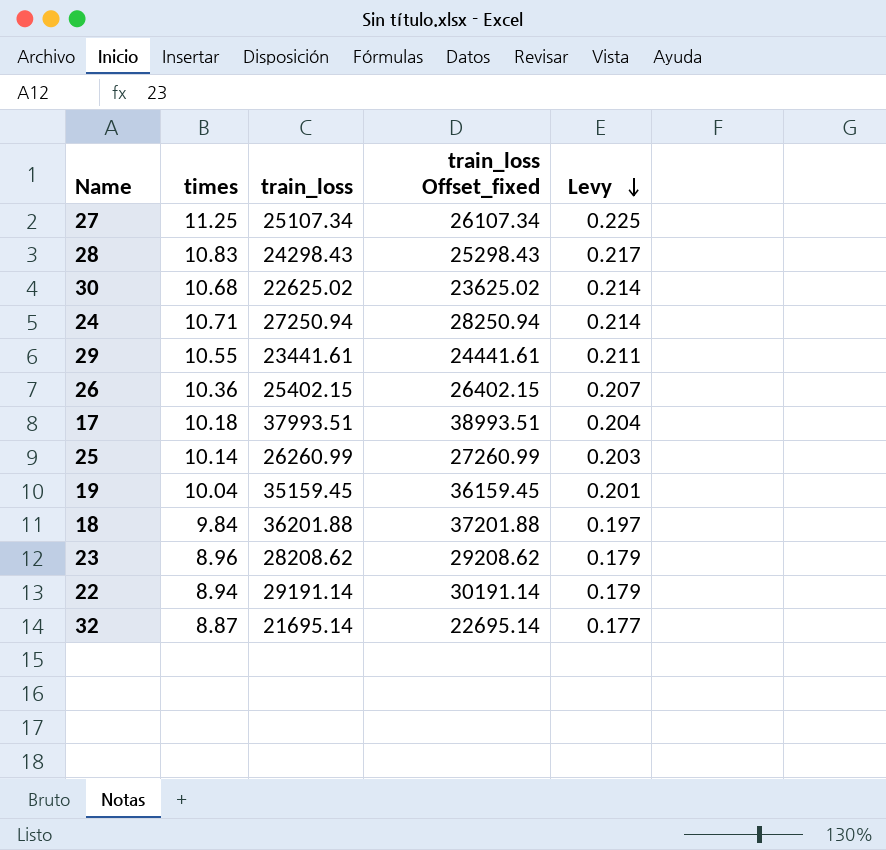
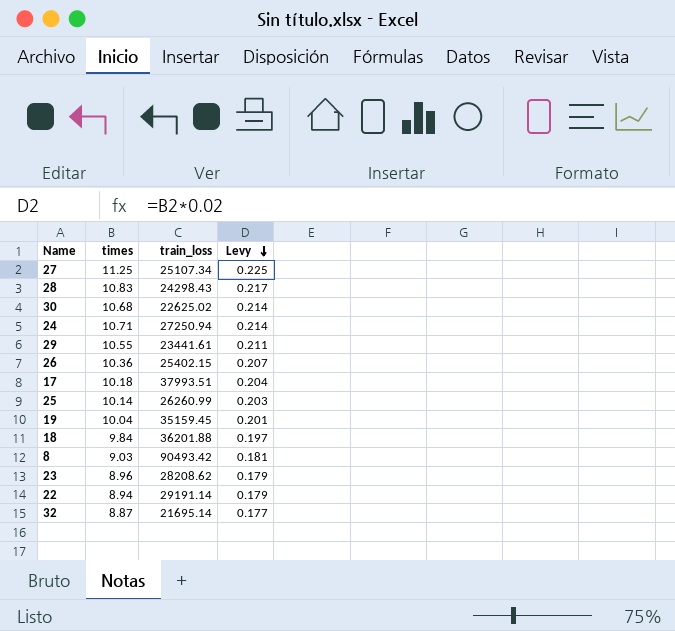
column train_loss Offset_fixed | formula: [train_loss] + 1000 -> none
row 8: none -> 9.03 | 90493.42 | 0.181

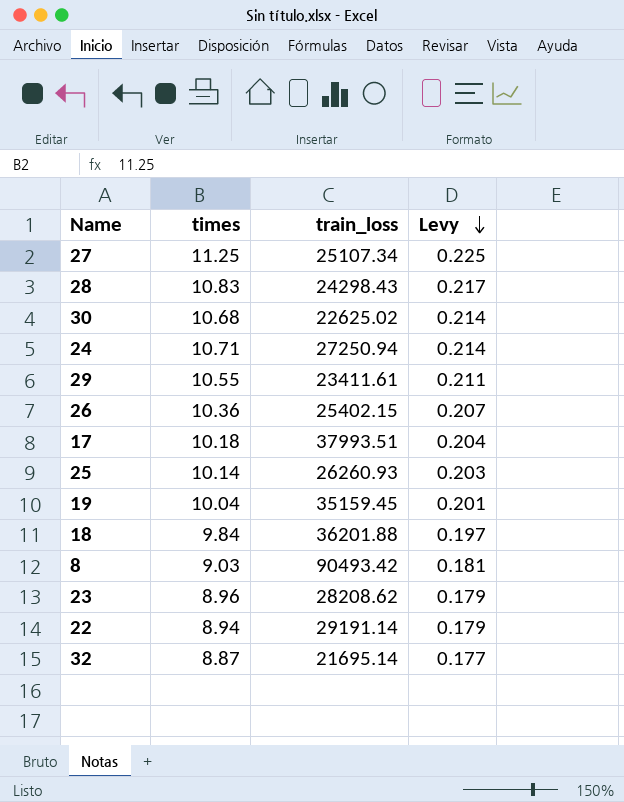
29 | train_loss: 23441.61 -> 23411.61
25 | train_loss: 26260.99 -> 26260.93

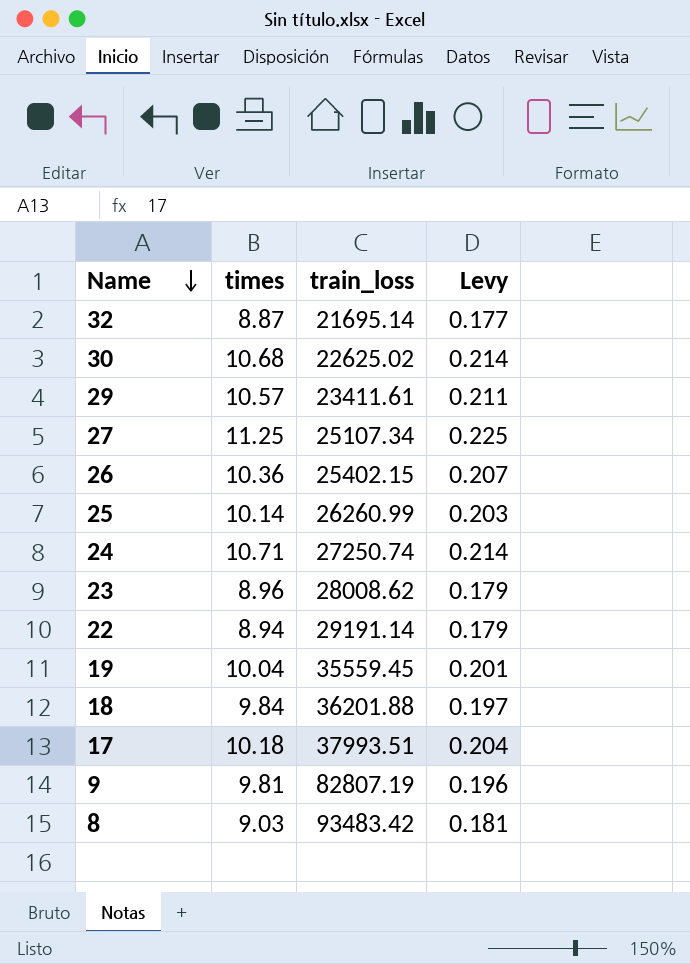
row order: Levy descending -> Name descending
row 28: 10.83 | 24298.43 | 0.217 -> none
29 | times: 10.55 -> 10.57
25 | train_loss: 26260.93 -> 26260.99
24 | train_loss: 27250.94 -> 27250.74
23 | train_loss: 28208.62 -> 28008.62
19 | train_loss: 35159.45 -> 35559.45
row 9: none -> 9.81 | 82807.19 | 0.196
8 | train_loss: 90493.42 -> 93483.42

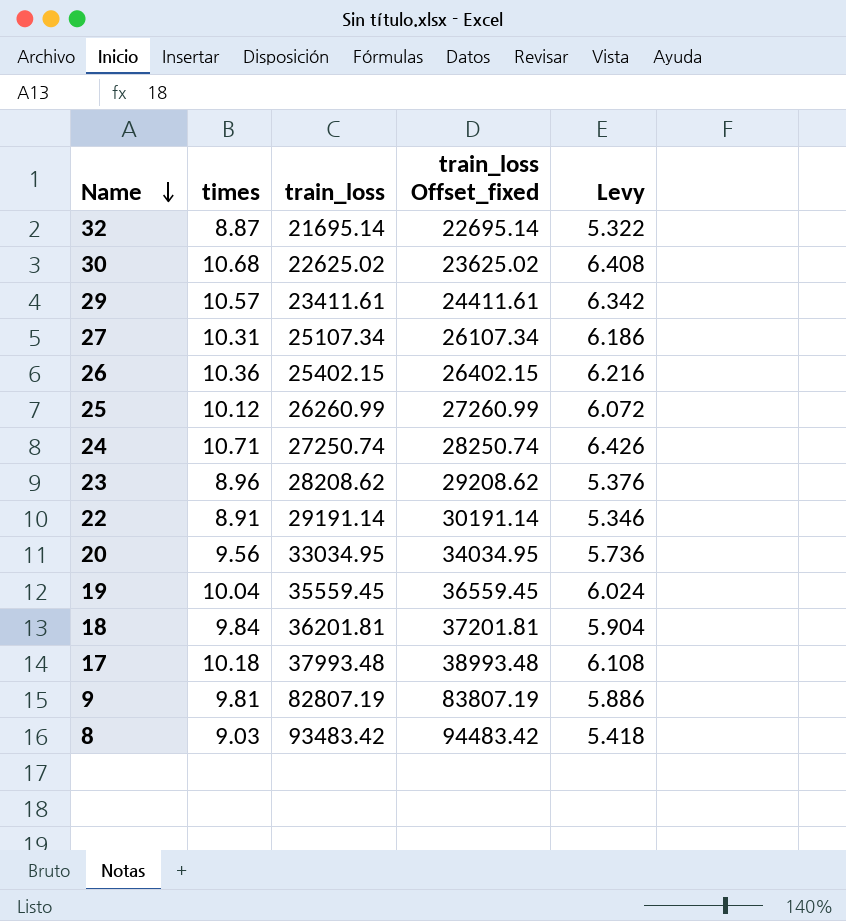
column train_loss Offset_fixed | formula: none -> [train_loss] + 1000
column Levy | formula: [times] * 0.02 -> [times] * 0.6
27 | times: 11.25 -> 10.31
25 | times: 10.14 -> 10.12
23 | train_loss: 28008.62 -> 28208.62
22 | times: 8.94 -> 8.91
row 20: none -> 9.56 | 33034.95 | 34034.95 | 5.736
18 | train_loss: 36201.88 -> 36201.81
17 | train_loss: 37993.51 -> 37993.48

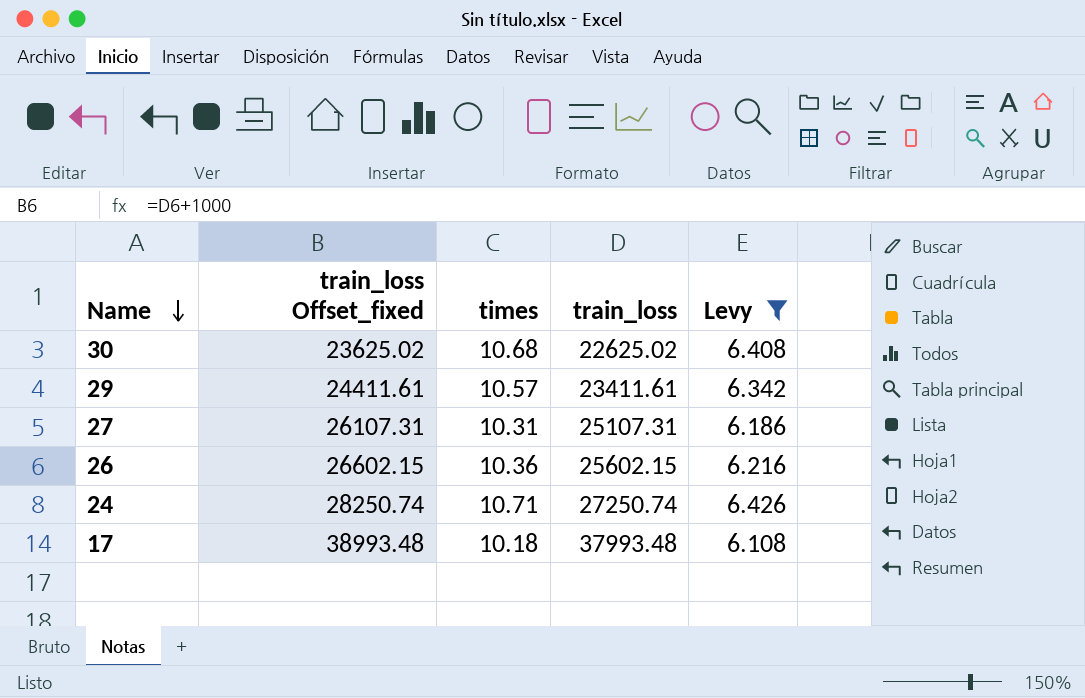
filter: none -> Levy >= 6.108
column train_loss Offset_fixed | position: 4 -> 2
27 | train_loss Offset_fixed: 26107.34 -> 26107.31
27 | train_loss: 25107.34 -> 25107.31
26 | train_loss Offset_fixed: 26402.15 -> 26602.15
26 | train_loss: 25402.15 -> 25602.15

